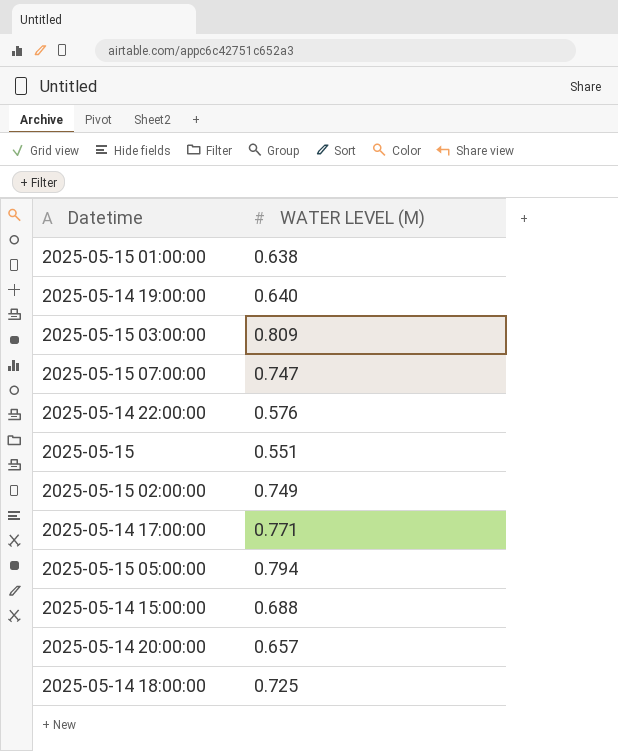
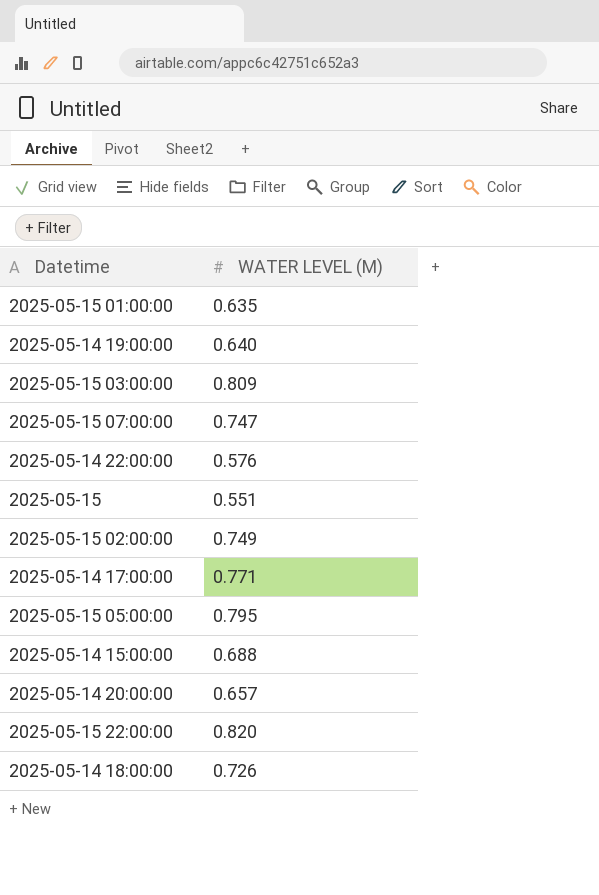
2025-05-15 01:00:00 | WATER LEVEL (M): 0.638 -> 0.635
2025-05-15 05:00:00 | WATER LEVEL (M): 0.794 -> 0.795
row 2025-05-15 22:00:00: none -> 0.820
2025-05-14 18:00:00 | WATER LEVEL (M): 0.725 -> 0.726

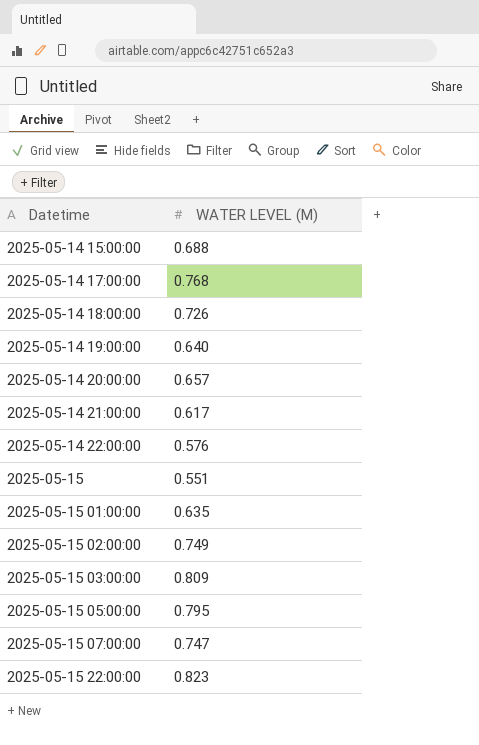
row order: none -> Datetime ascending
2025-05-14 17:00:00 | WATER LEVEL (M): 0.771 -> 0.768
row 2025-05-14 21:00:00: none -> 0.617
2025-05-15 22:00:00 | WATER LEVEL (M): 0.820 -> 0.823

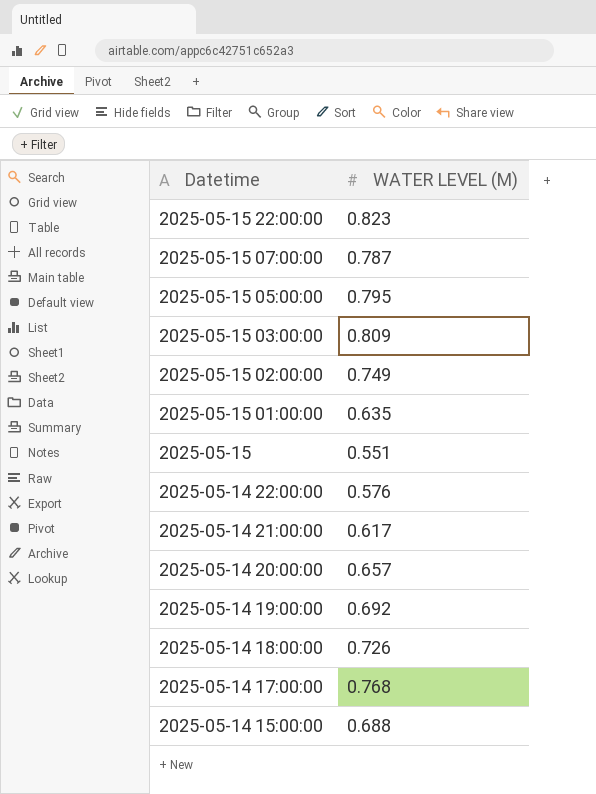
row order: Datetime ascending -> Datetime descending
2025-05-15 07:00:00 | WATER LEVEL (M): 0.747 -> 0.787
2025-05-14 19:00:00 | WATER LEVEL (M): 0.640 -> 0.692

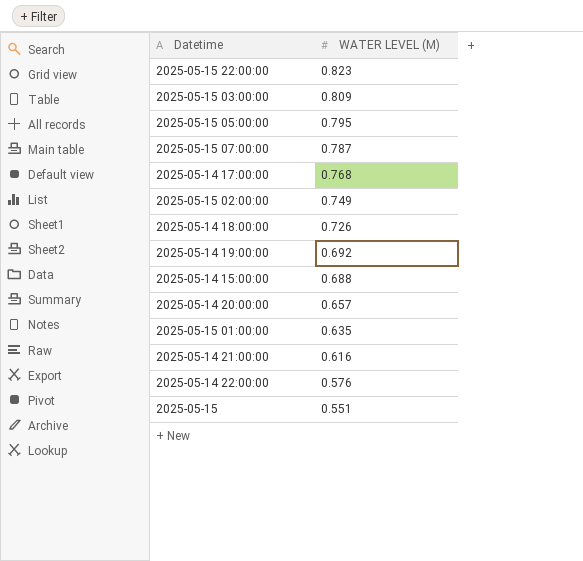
row order: Datetime descending -> WATER LEVEL (M) descending
2025-05-14 21:00:00 | WATER LEVEL (M): 0.617 -> 0.616

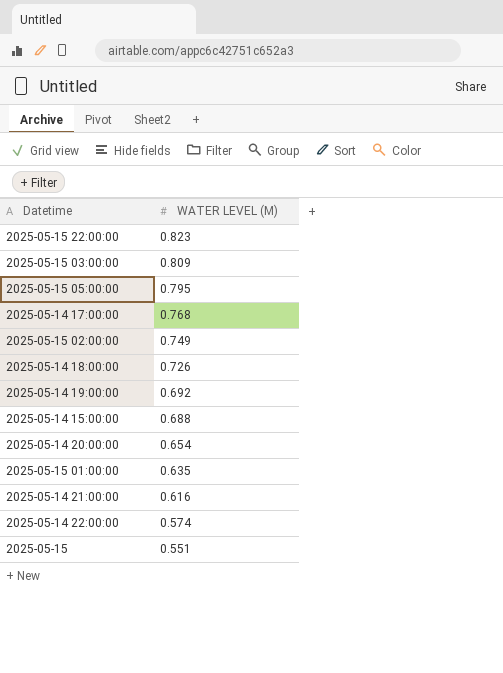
row 2025-05-15 07:00:00: 0.787 -> none
2025-05-14 20:00:00 | WATER LEVEL (M): 0.657 -> 0.654
2025-05-14 22:00:00 | WATER LEVEL (M): 0.576 -> 0.574

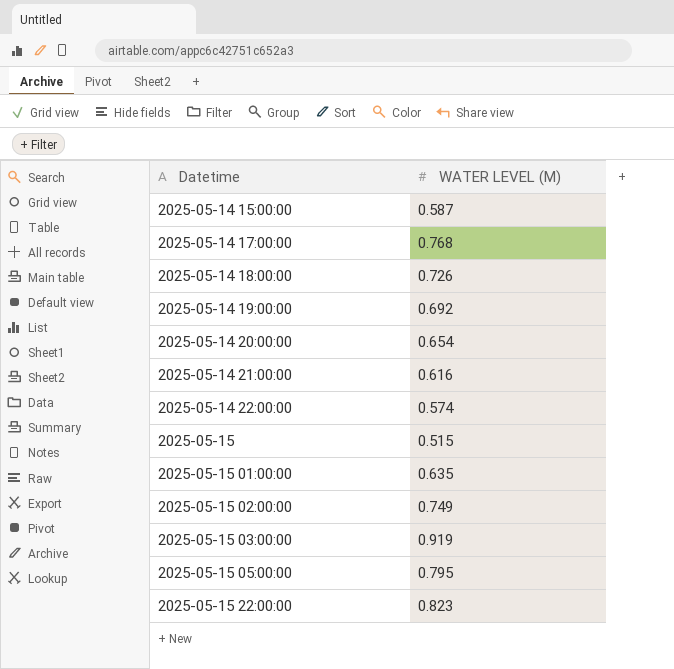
row order: WATER LEVEL (M) descending -> Datetime ascending
2025-05-14 15:00:00 | WATER LEVEL (M): 0.688 -> 0.587
2025-05-15 | WATER LEVEL (M): 0.551 -> 0.515
2025-05-15 03:00:00 | WATER LEVEL (M): 0.809 -> 0.919

